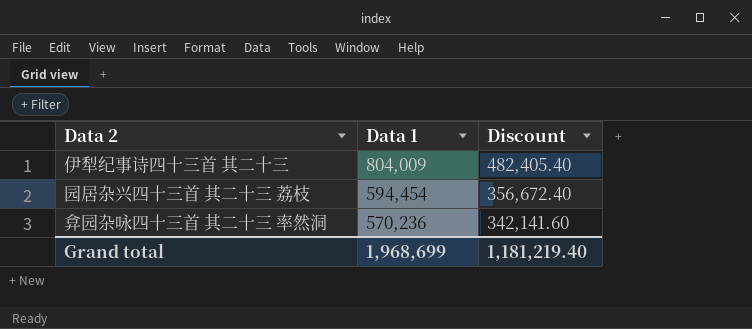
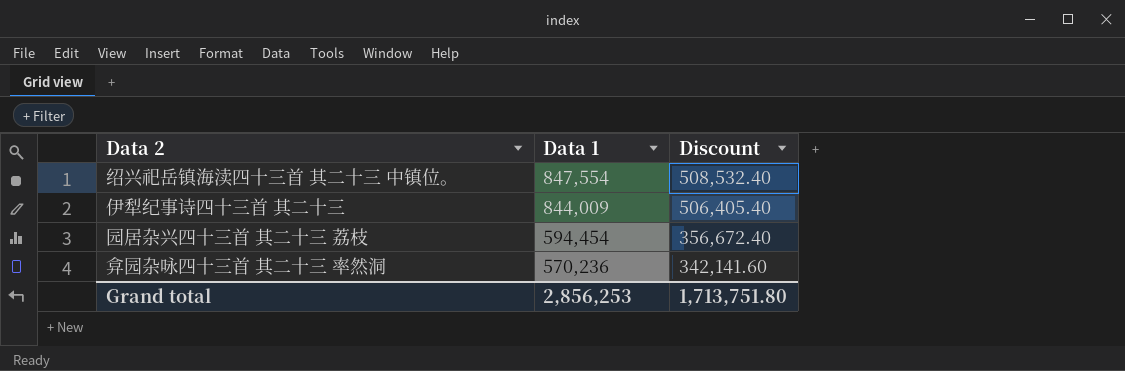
row 绍兴祀岳镇海渎四十三首 其二十三 中镇位。: none -> 847,554 | 508,532.40
伊犁纪事诗四十三首 其二十三 | Data 1: 804,009 -> 844,009
伊犁纪事诗四十三首 其二十三 | Discount: 482,405.40 -> 506,405.40
Grand total | Data 1: 1,968,699 -> 2,856,253
Grand total | Discount: 1,181,219.40 -> 1,713,751.80

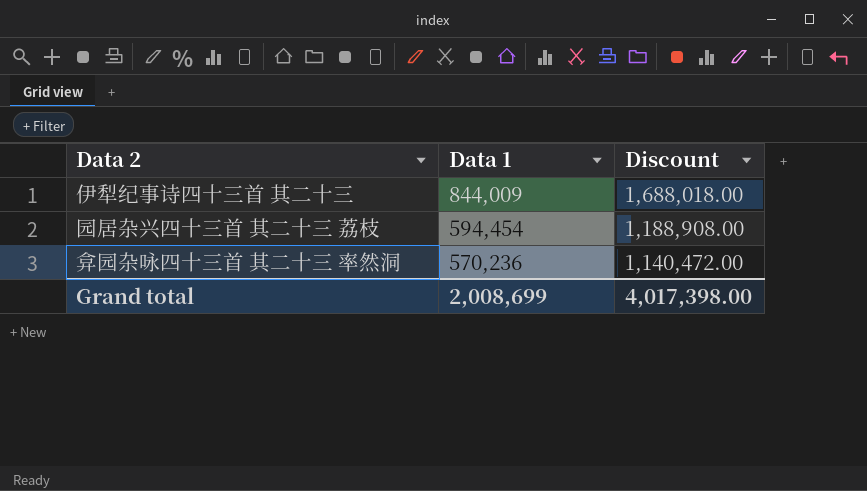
column Discount | formula: [Data 1] * 0.6 -> [Data 1] * 2
row 绍兴祀岳镇海渎四十三首 其二十三 中镇位。: 847,554 | 508,532.40 -> none
Grand total | Data 1: 2,856,253 -> 2,008,699
Grand total | Discount: 1,713,751.80 -> 4,017,398.00

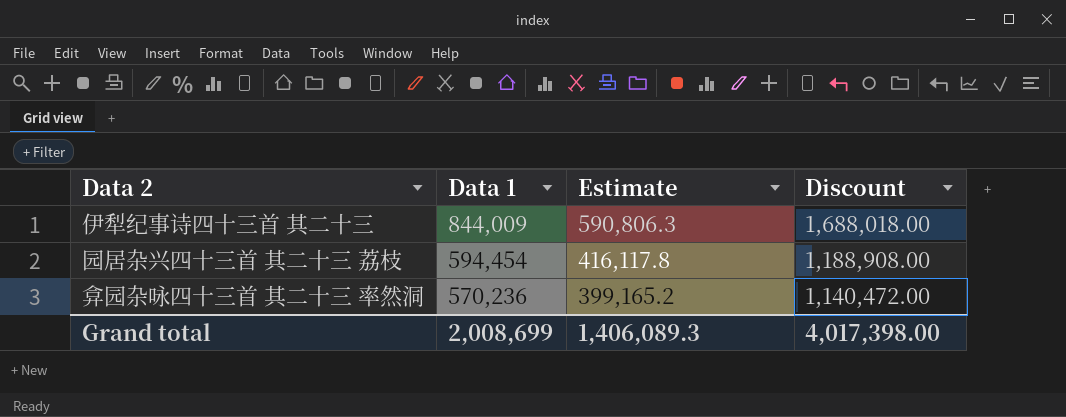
column Estimate | formula: none -> [Data 1] * 0.7

